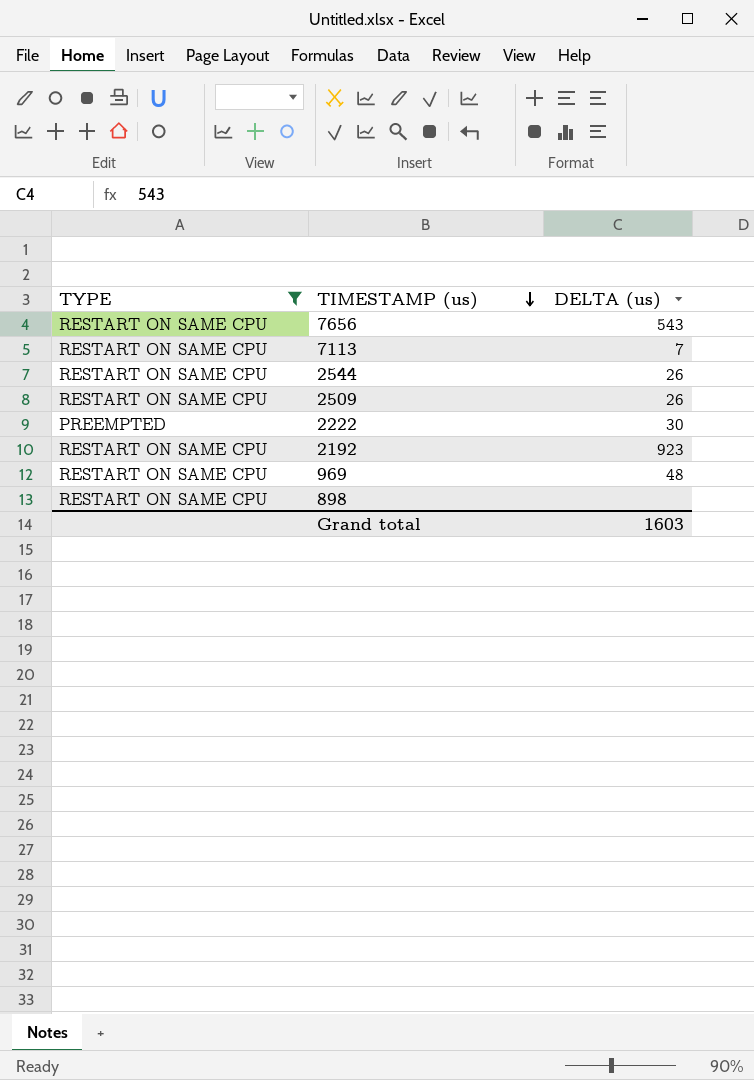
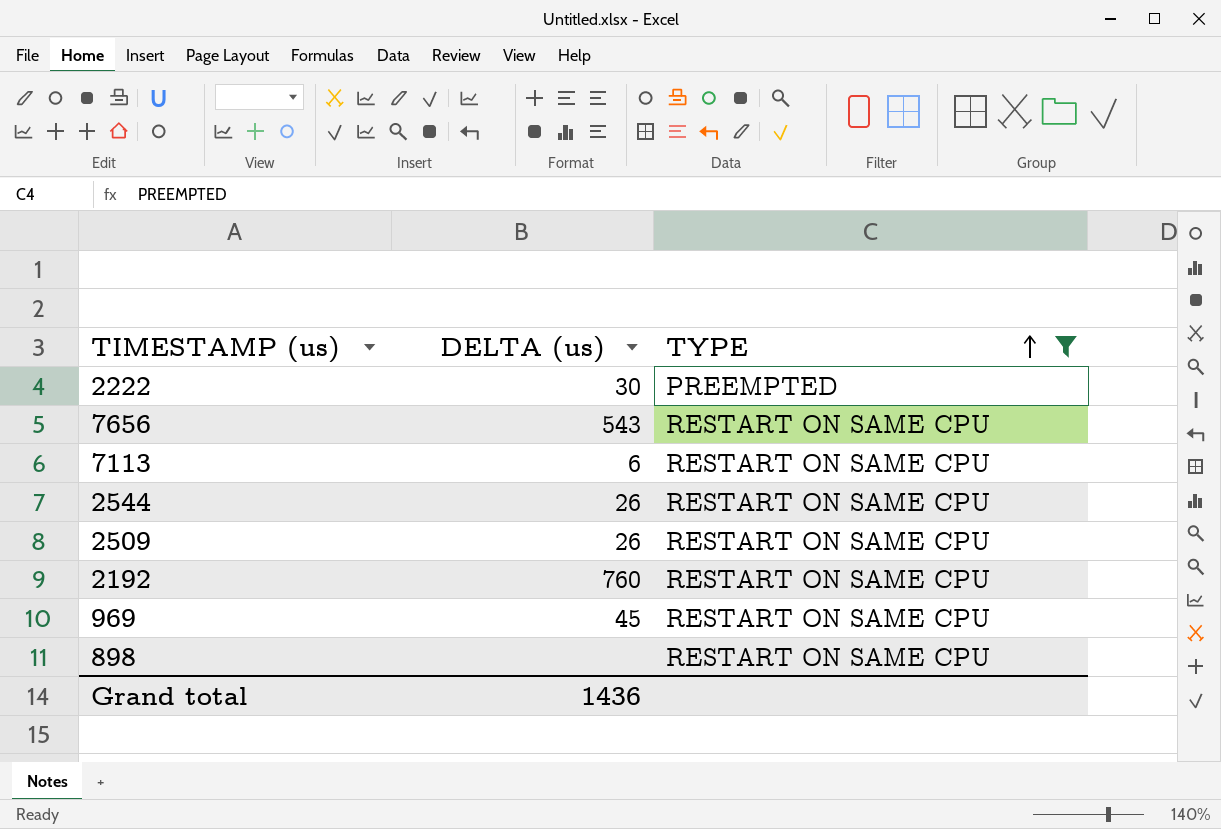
row order: TIMESTAMP (us) descending -> TYPE ascending
column TYPE | position: 1 -> 3
7113 | DELTA (us): 7 -> 6
2192 | DELTA (us): 923 -> 760
969 | DELTA (us): 48 -> 45
Grand total | DELTA (us): 1603 -> 1436

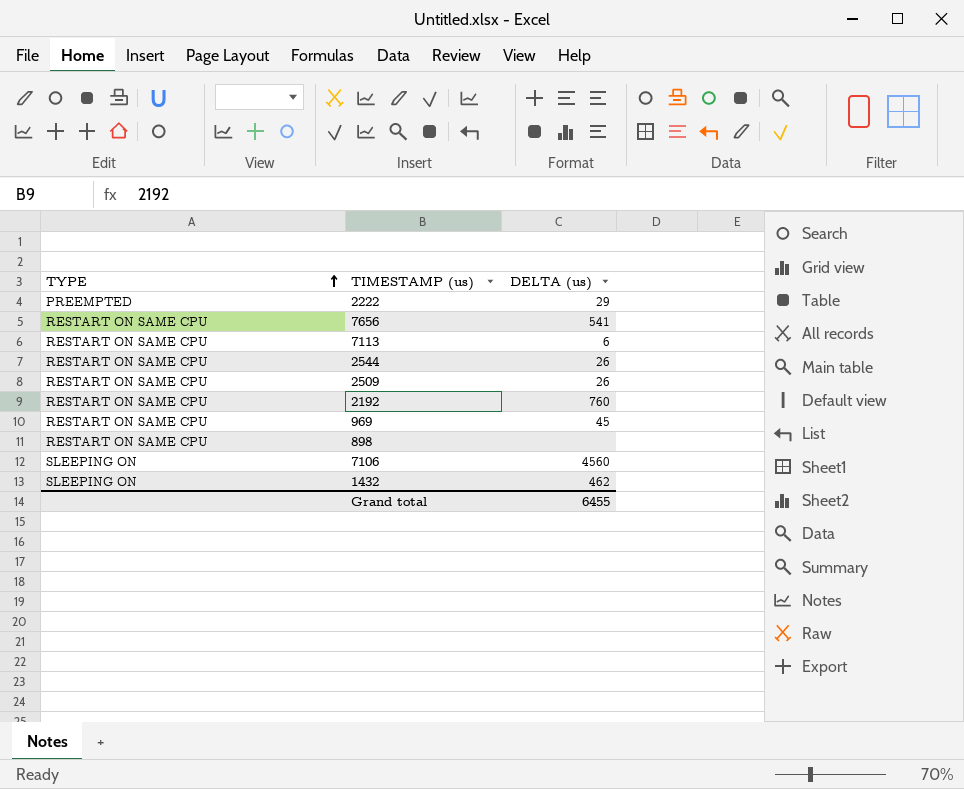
filter: TYPE != SLEEPING ON -> none
column TYPE | position: 3 -> 1
2222 | DELTA (us): 30 -> 29
7656 | DELTA (us): 543 -> 541
Grand total | DELTA (us): 1436 -> 6455

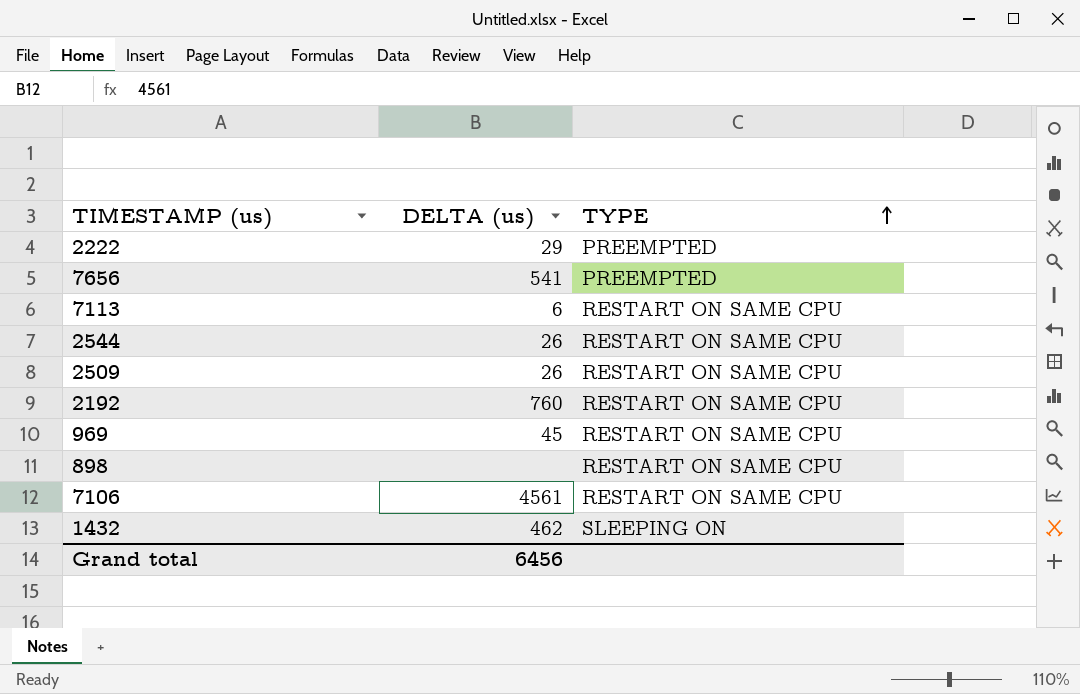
column TYPE | position: 1 -> 3
7656 | TYPE: RESTART ON SAME CPU -> PREEMPTED
7106 | DELTA (us): 4560 -> 4561
7106 | TYPE: SLEEPING ON -> RESTART ON SAME CPU
Grand total | DELTA (us): 6455 -> 6456

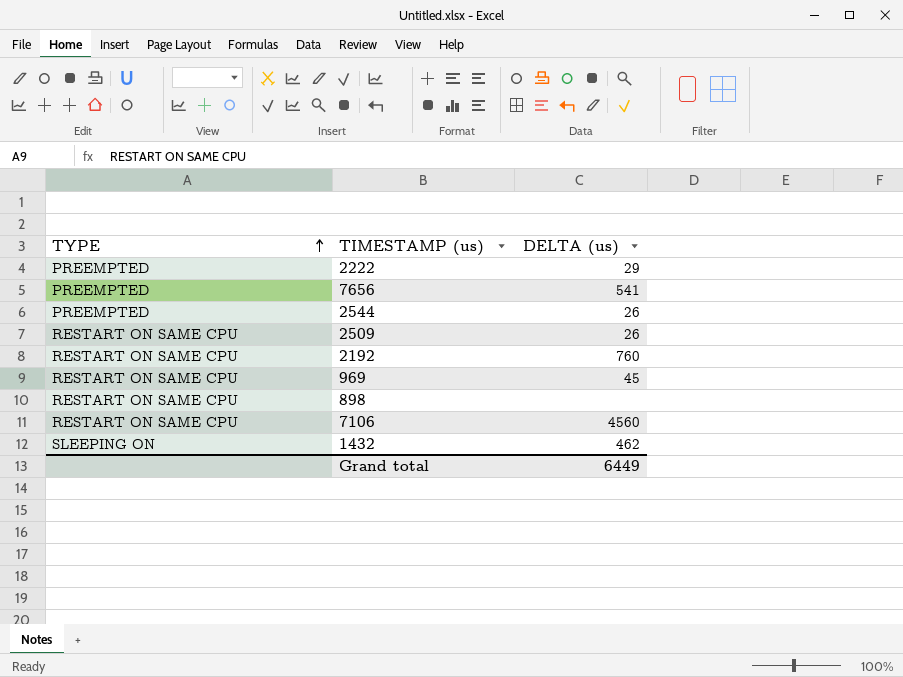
column TYPE | position: 3 -> 1
row 7113: 6 | RESTART ON SAME CPU -> none
2544 | TYPE: RESTART ON SAME CPU -> PREEMPTED
7106 | DELTA (us): 4561 -> 4560
Grand total | DELTA (us): 6456 -> 6449

